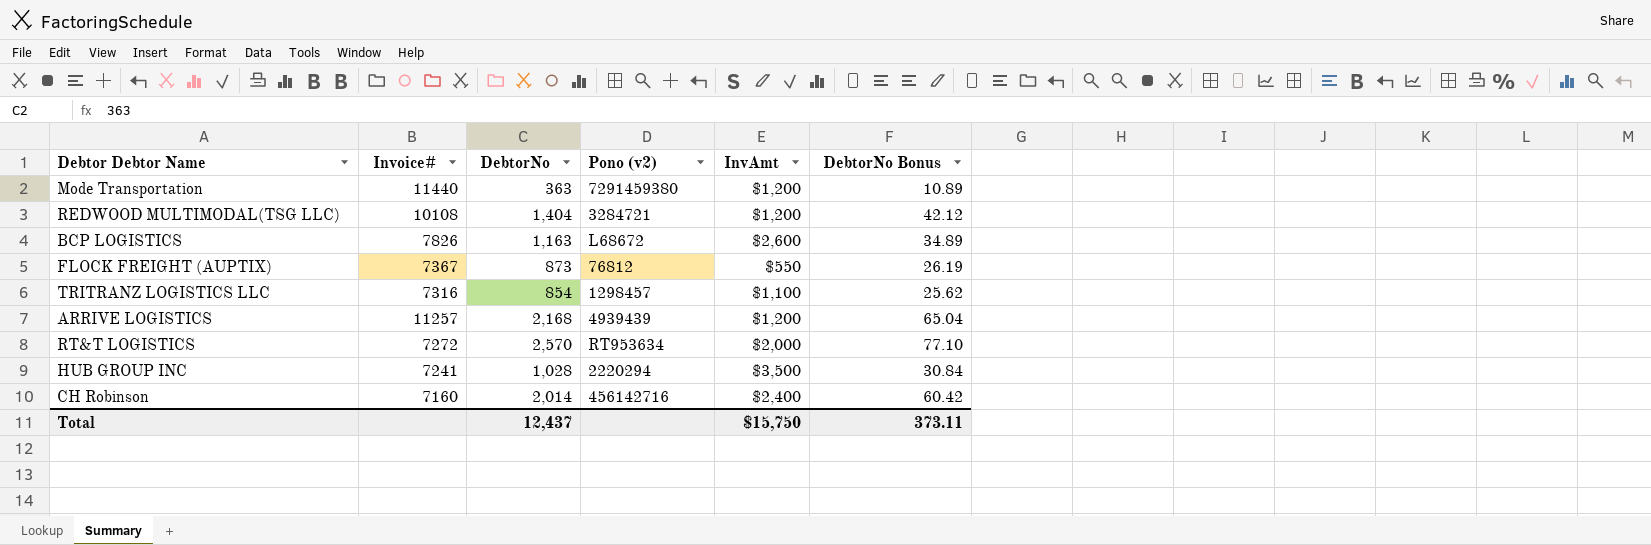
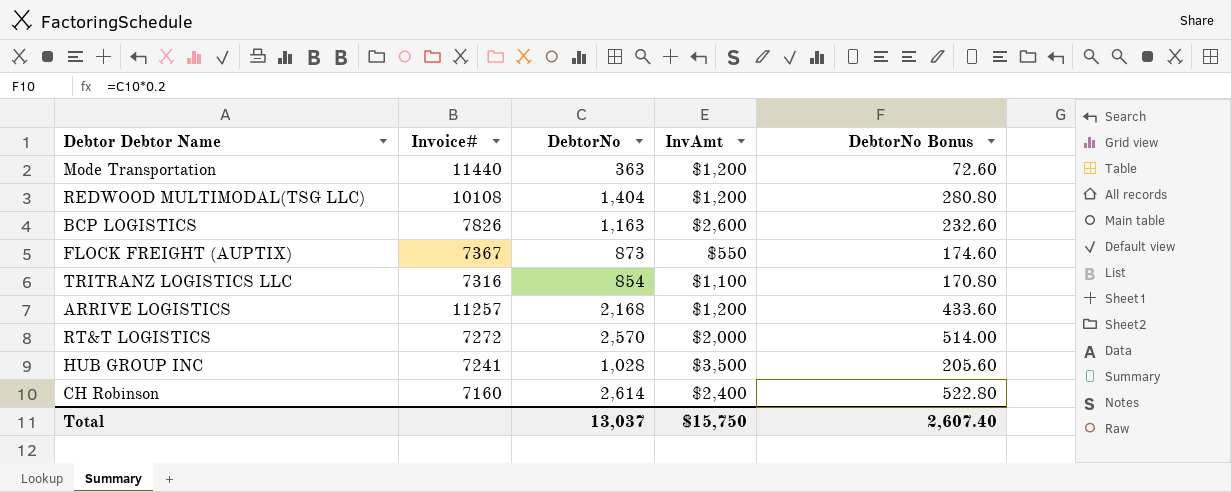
column Pono (v2) | position: 4 -> none
column DebtorNo Bonus | formula: [DebtorNo] * 0.03 -> [DebtorNo] * 0.2
CH Robinson | DebtorNo: 2,014 -> 2,614
Total | DebtorNo: 12,437 -> 13,037
Total | DebtorNo Bonus: 373.11 -> 2,607.40

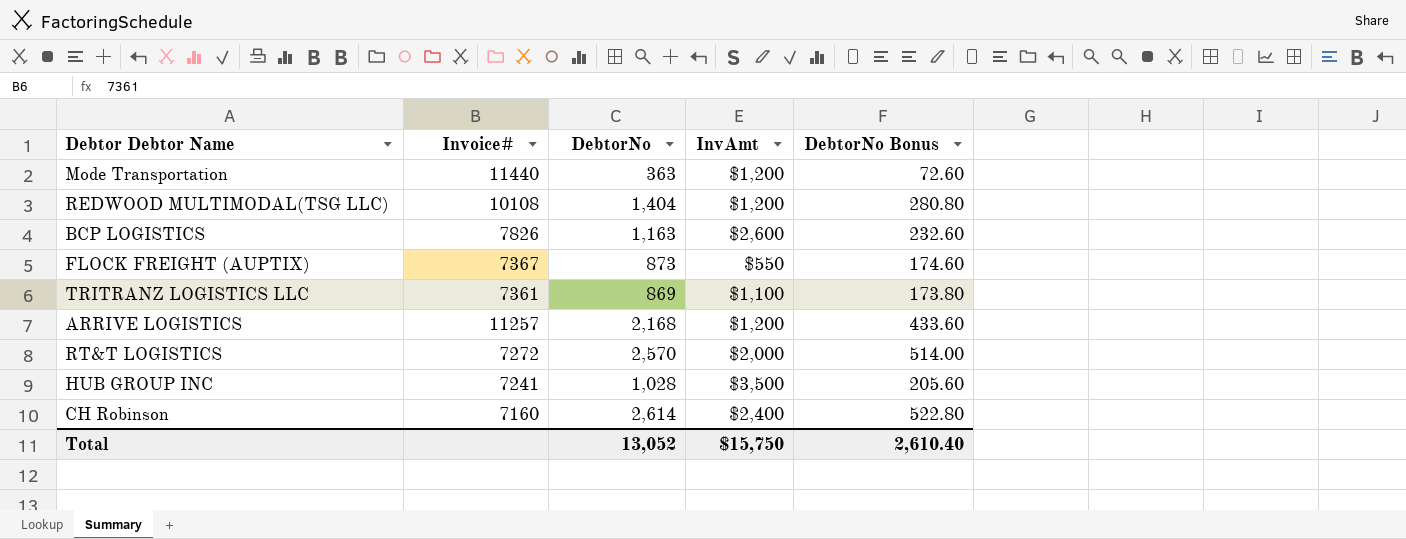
TRITRANZ LOGISTICS LLC | Invoice#: 7316 -> 7361
TRITRANZ LOGISTICS LLC | DebtorNo: 854 -> 869
TRITRANZ LOGISTICS LLC | DebtorNo Bonus: 170.80 -> 173.80
Total | DebtorNo: 13,037 -> 13,052
Total | DebtorNo Bonus: 2,607.40 -> 2,610.40

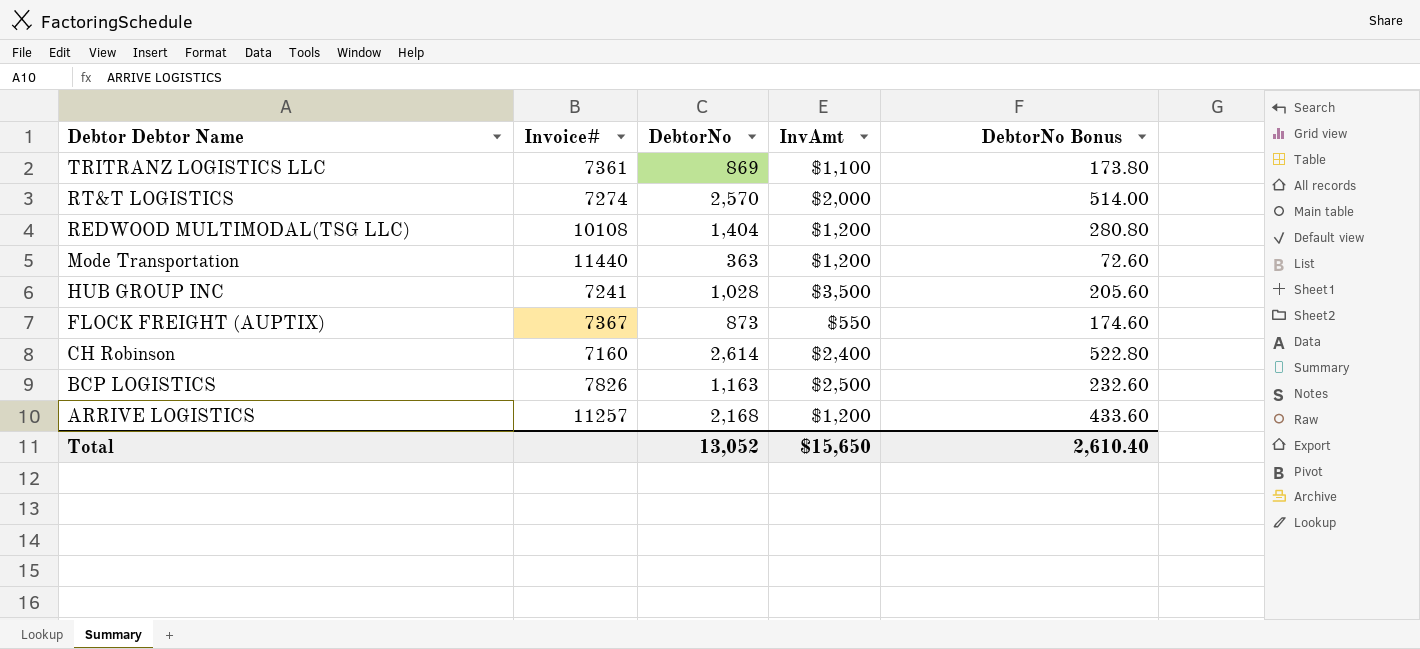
row order: none -> Debtor Debtor Name descending
RT&T LOGISTICS | Invoice#: 7272 -> 7274
BCP LOGISTICS | InvAmt: $2,600 -> $2,500
Total | InvAmt: $15,750 -> $15,650

